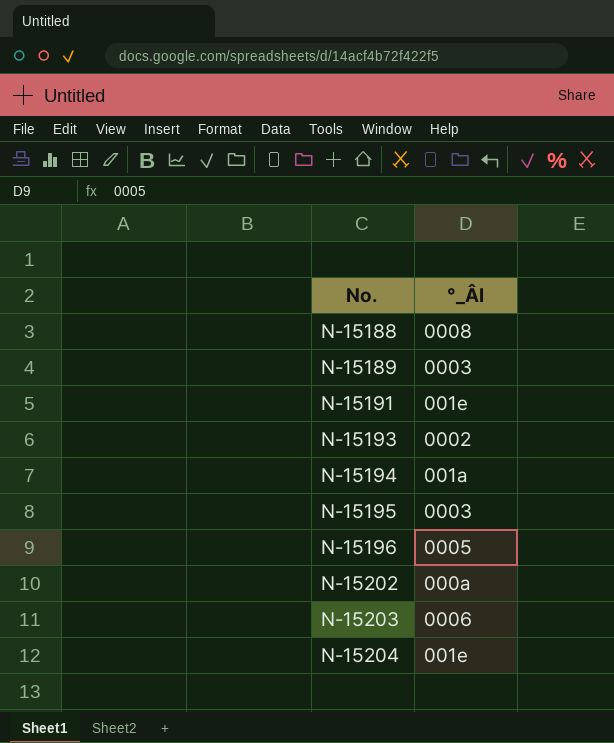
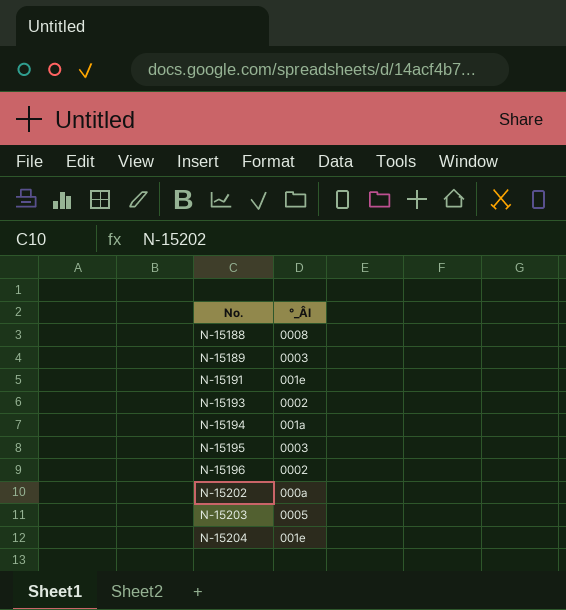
N-15196 | °_ÂI: 0005 -> 0002
N-15203 | °_ÂI: 0006 -> 0005

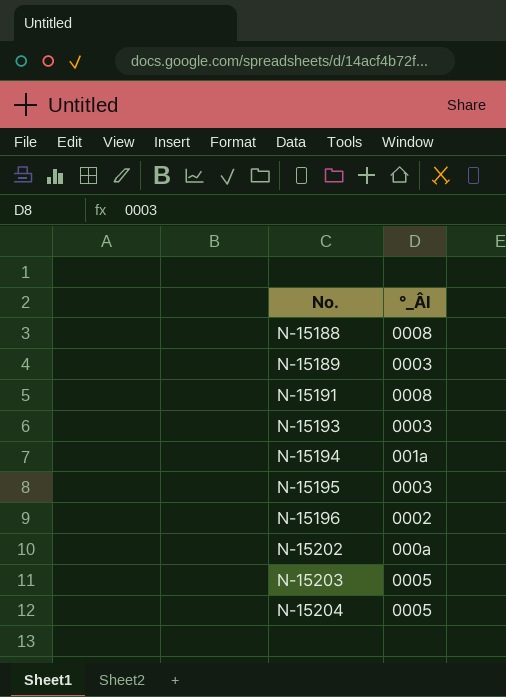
N-15191 | °_ÂI: 001e -> 0008
N-15193 | °_ÂI: 0002 -> 0003
N-15204 | °_ÂI: 001e -> 0005

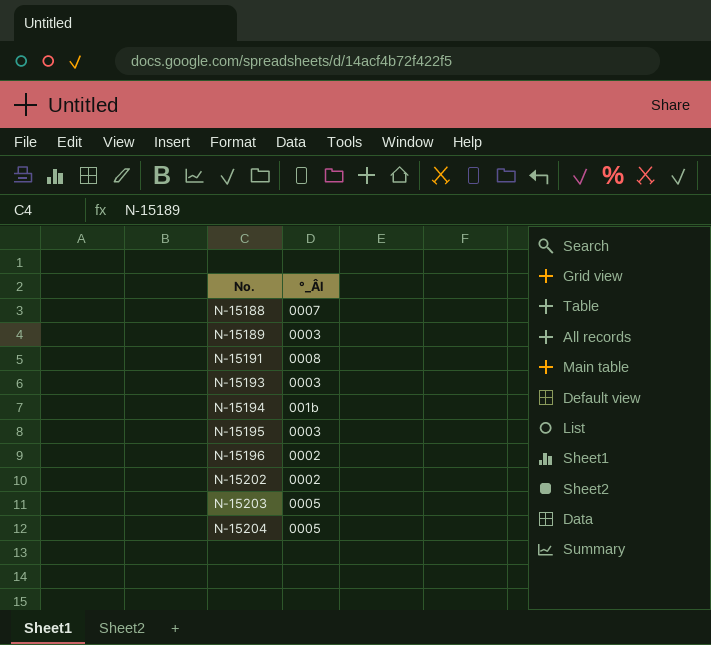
N-15188 | °_ÂI: 0008 -> 0007
N-15194 | °_ÂI: 001a -> 001b
N-15202 | °_ÂI: 000a -> 0002

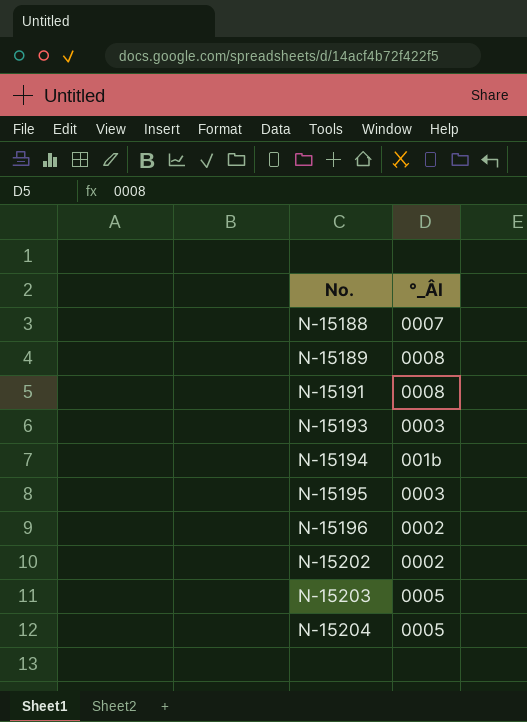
N-15189 | °_ÂI: 0003 -> 0008

